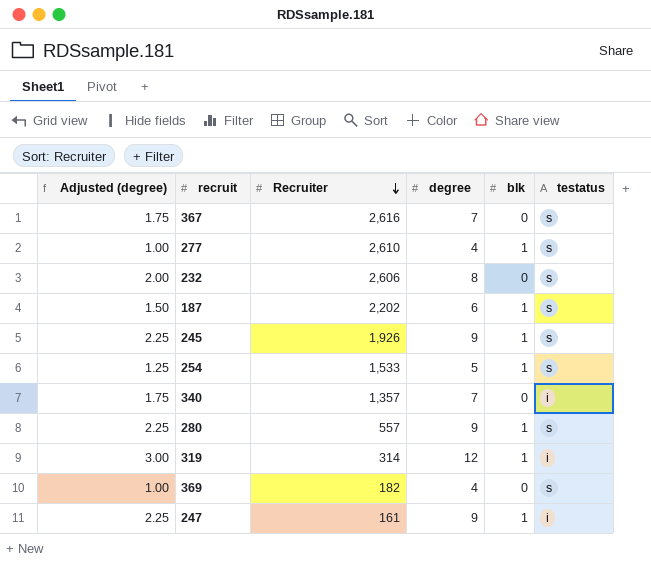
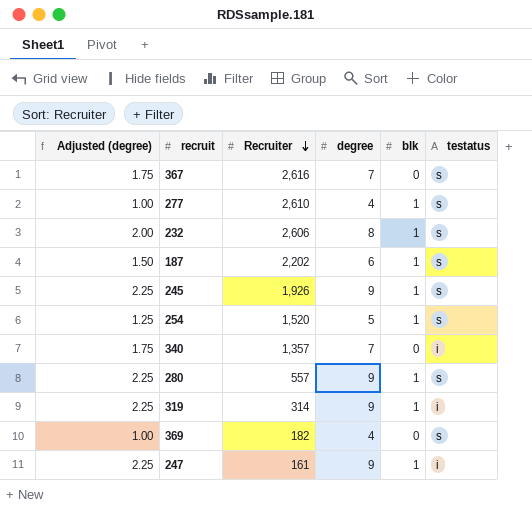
232 | blk: 0 -> 1
254 | Recruiter: 1,533 -> 1,520
319 | Adjusted (degree): 3.00 -> 2.25
319 | degree: 12 -> 9

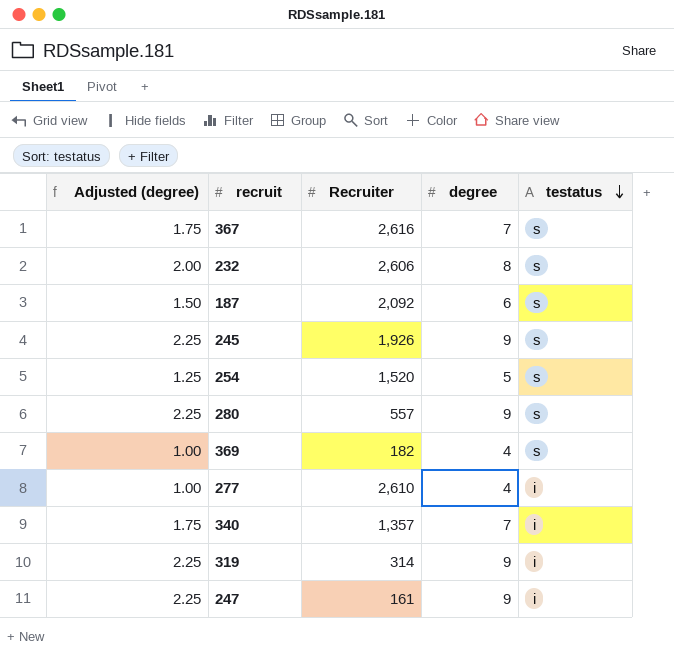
row order: Recruiter descending -> testatus descending
column blk | position: 5 -> none
187 | Recruiter: 2,202 -> 2,092
277 | testatus: s -> i

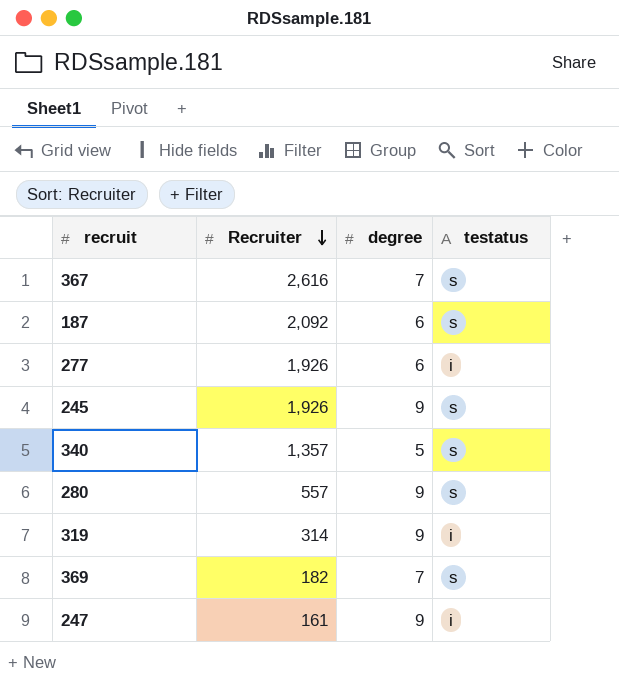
row order: testatus descending -> Recruiter descending
column Adjusted (degree) | formula: [degree] * 0.25 -> none
row 232: 2.00 | 2,606 | 8 | s -> none
row 254: 1.25 | 1,520 | 5 | s -> none
277 | Recruiter: 2,610 -> 1,926
277 | degree: 4 -> 6
340 | degree: 7 -> 5
340 | testatus: i -> s
369 | degree: 4 -> 7

